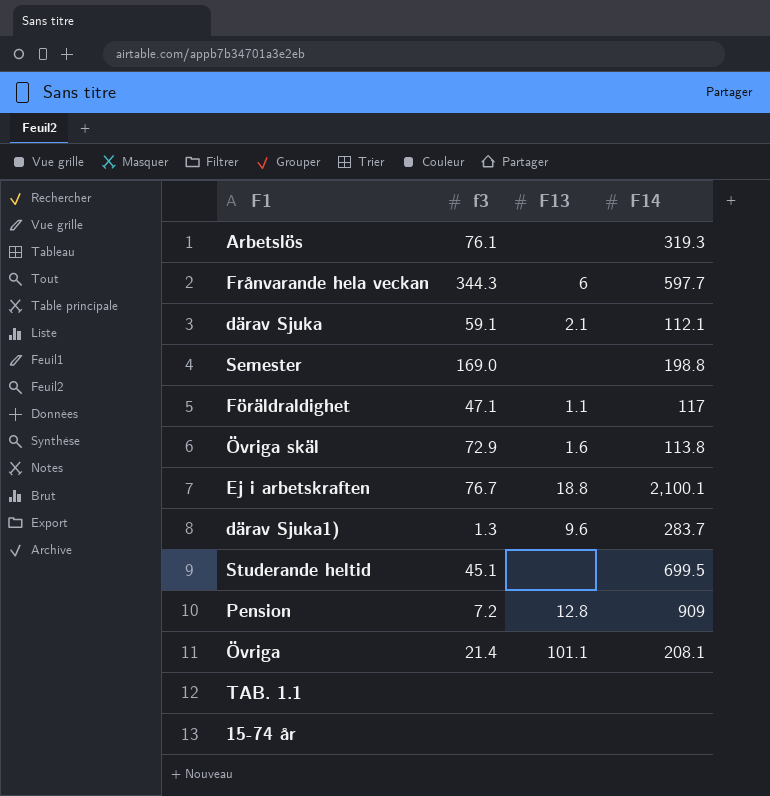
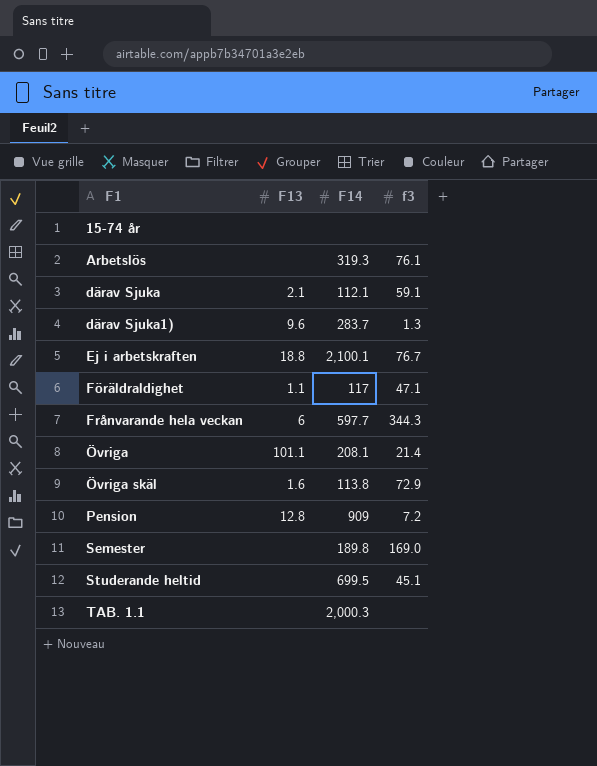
row order: none -> F1 ascending
column f3 | position: 2 -> 4
Semester | F14: 198.8 -> 189.8
TAB. 1.1 | F14: none -> 2,000.3

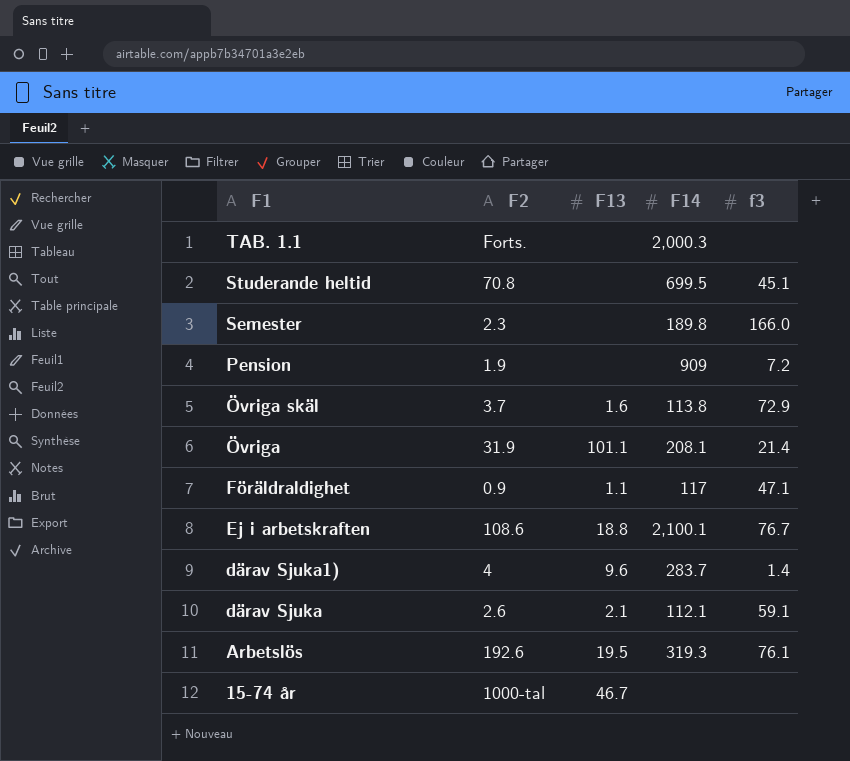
row order: F1 ascending -> F1 descending
column F2 | position: none -> 2
row Frånvarande hela veckan: 6 | 597.7 | 344.3 -> none
Semester | f3: 169.0 -> 166.0
Pension | F13: 12.8 -> none
därav Sjuka1) | f3: 1.3 -> 1.4
Arbetslös | F13: none -> 19.5
15-74 år | F13: none -> 46.7

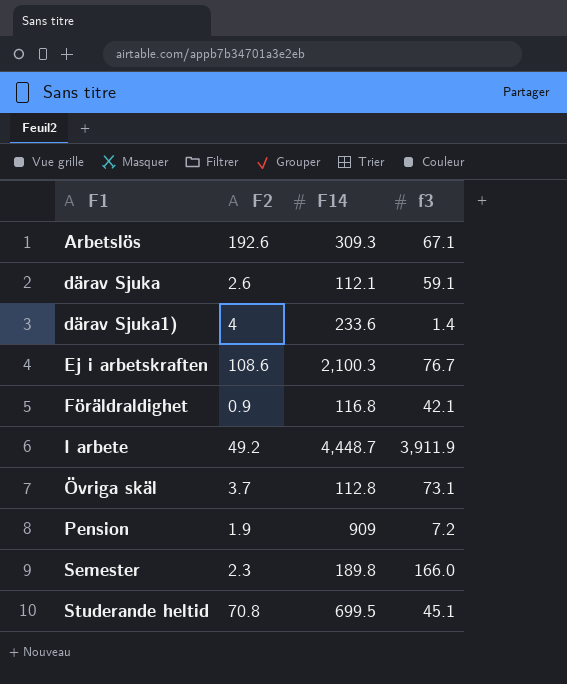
row order: F1 descending -> F1 ascending
column F13 | position: 3 -> none
row TAB. 1.1: Forts. | none | 2,000.3 | none -> none
row Övriga: 31.9 | 101.1 | 208.1 | 21.4 -> none
row 15-74 år: 1000-tal | 46.7 | none | none -> none
Arbetslös | F14: 319.3 -> 309.3
Arbetslös | f3: 76.1 -> 67.1
därav Sjuka1) | F14: 283.7 -> 233.6
Ej i arbetskraften | F14: 2,100.1 -> 2,100.3
Föräldraldighet | F14: 117 -> 116.8
Föräldraldighet | f3: 47.1 -> 42.1
row I arbete: none -> 49.2 | 4,448.7 | 3,911.9
Övriga skäl | F14: 113.8 -> 112.8
Övriga skäl | f3: 72.9 -> 73.1

